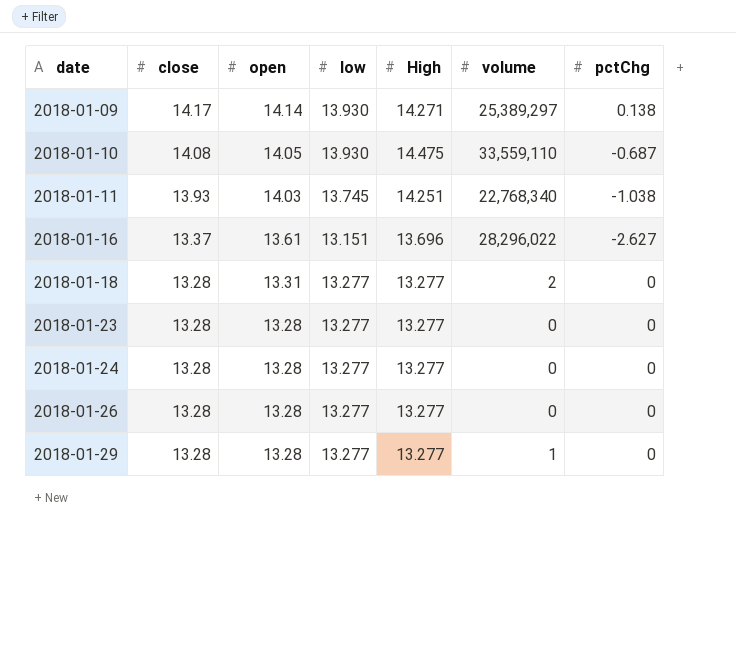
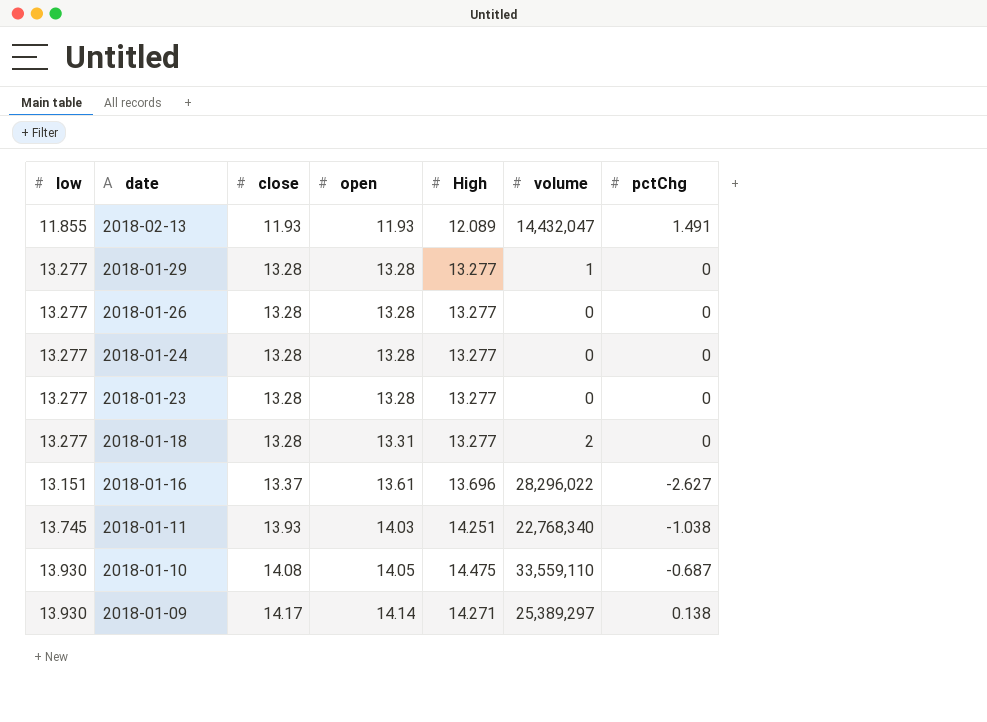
row order: date ascending -> date descending
column low | position: 4 -> 1
row 2018-02-13: none -> 11.855 | 11.93 | 11.93 | 12.089 | 14,432,047 | 1.491

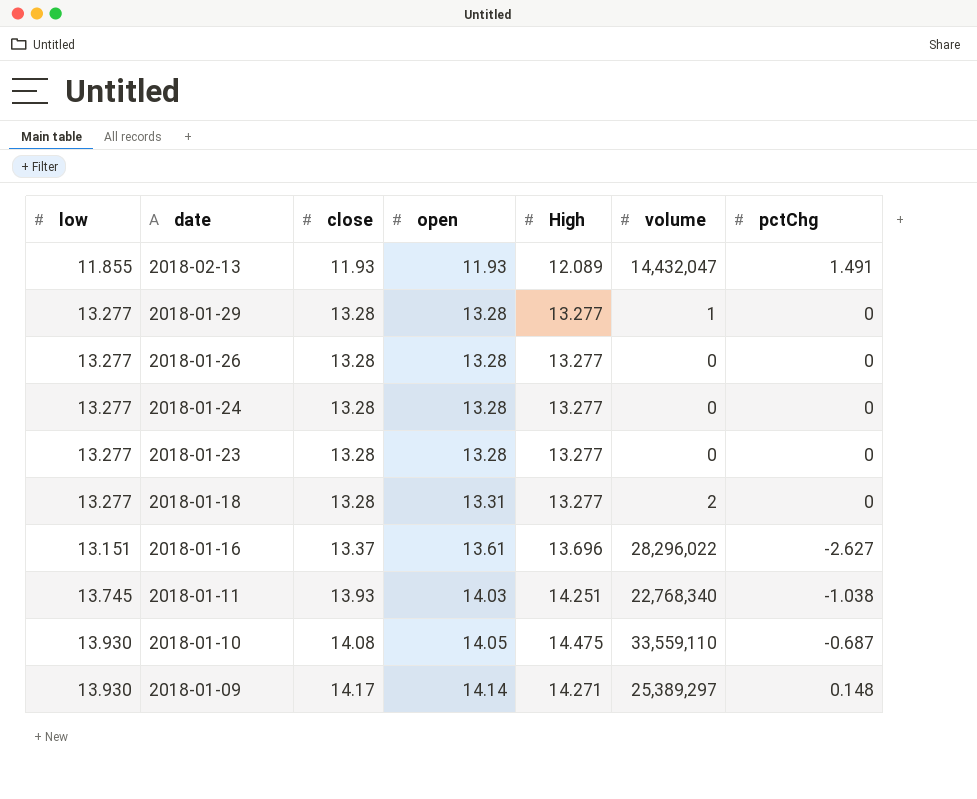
2018-01-09 | pctChg: 0.138 -> 0.148

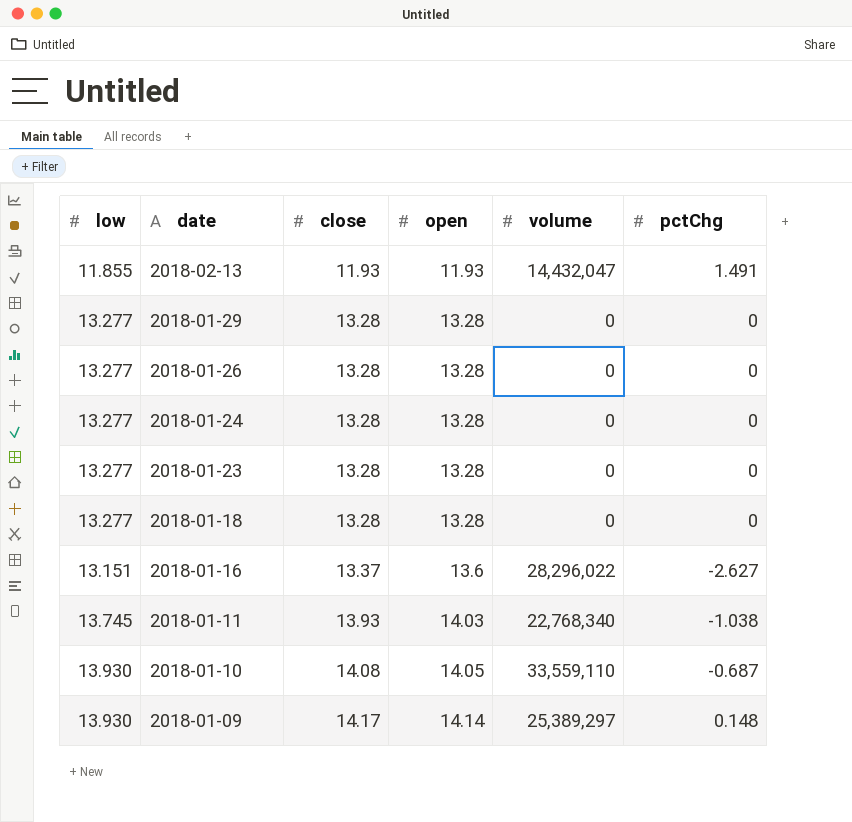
column High | position: 5 -> none
2018-01-29 | volume: 1 -> 0
2018-01-18 | open: 13.31 -> 13.28
2018-01-18 | volume: 2 -> 0
2018-01-16 | open: 13.61 -> 13.6

